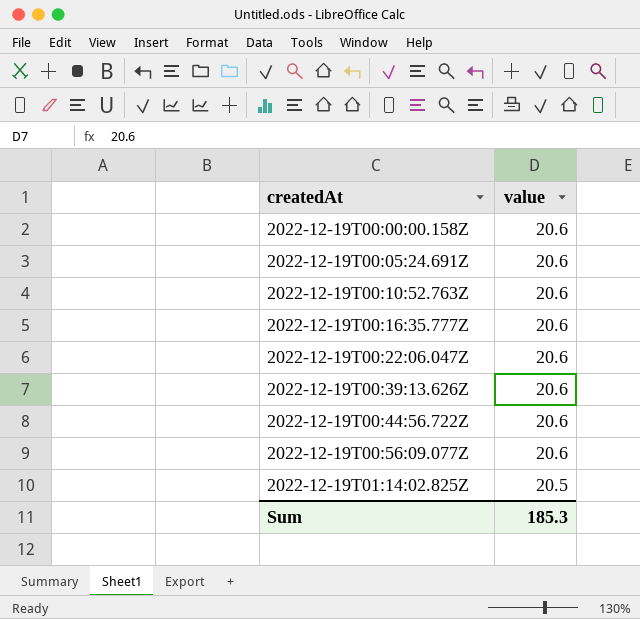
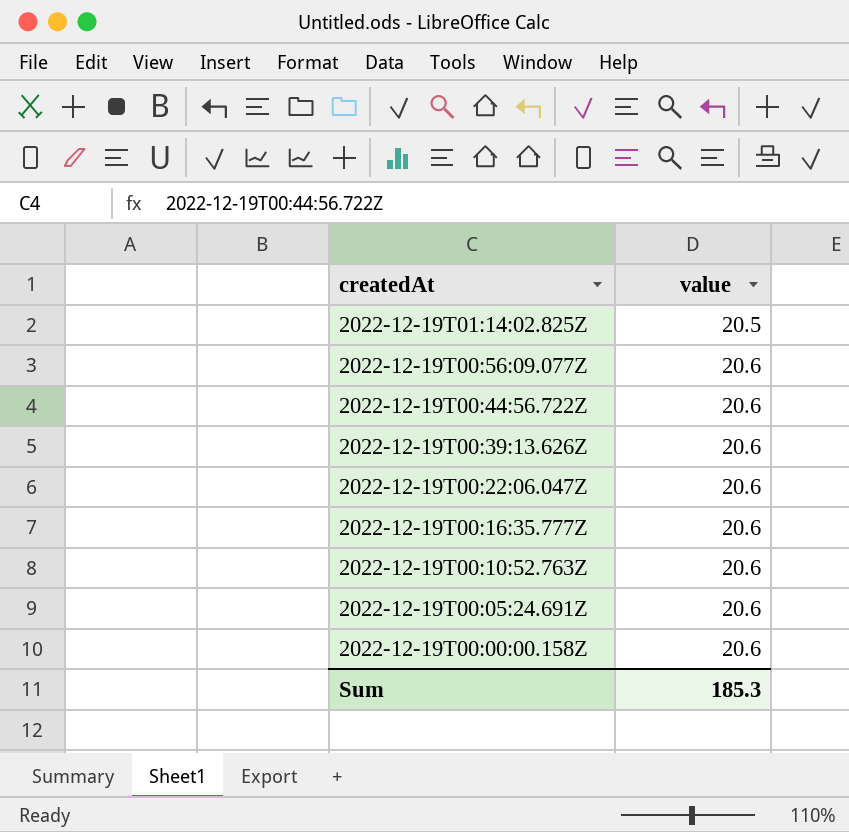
row order: createdAt ascending -> createdAt descending

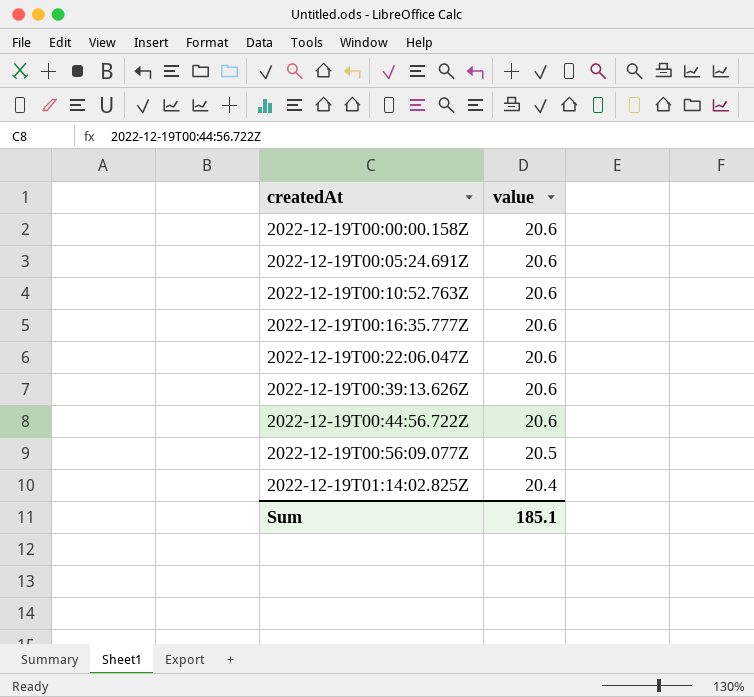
row order: createdAt descending -> createdAt ascending
2022-12-19T00:56:09.077Z | value: 20.6 -> 20.5
2022-12-19T01:14:02.825Z | value: 20.5 -> 20.4
Sum | value: 185.3 -> 185.1

